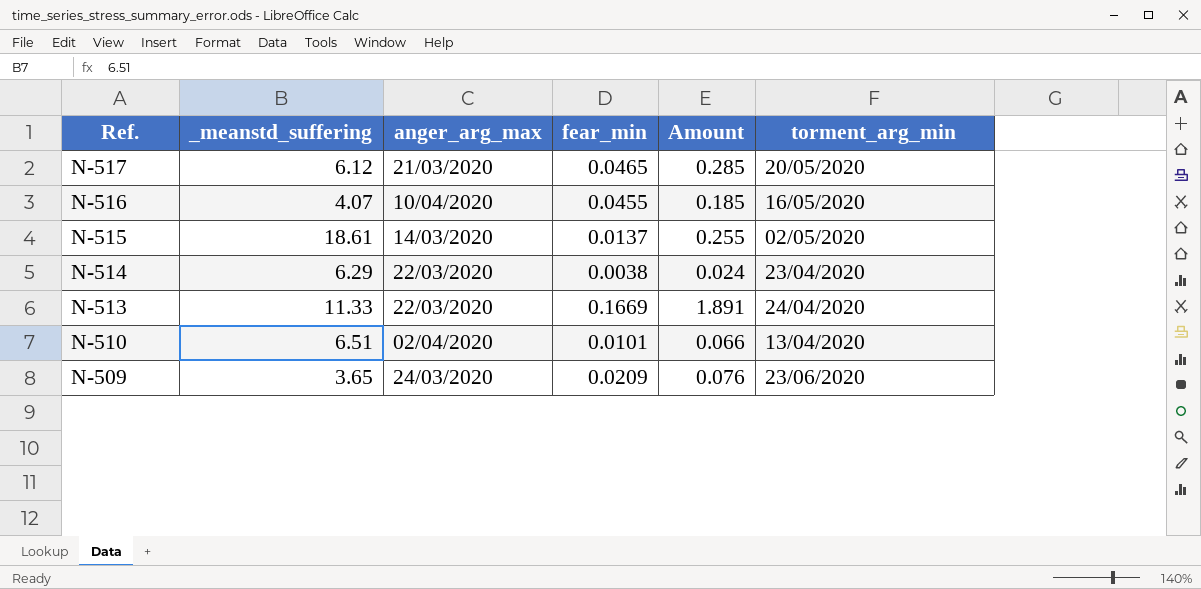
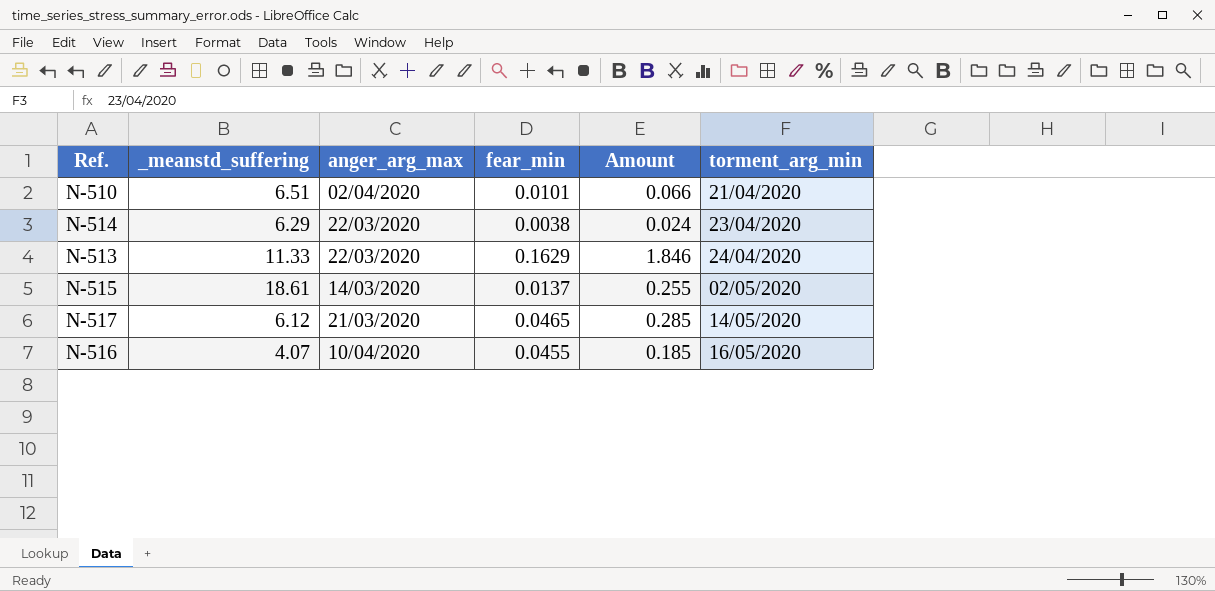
row order: Ref. descending -> torment_arg_min ascending
row N-509: 3.65 | 24/03/2020 | 0.0209 | 0.076 | 23/06/2020 -> none
N-510 | torment_arg_min: 13/04/2020 -> 21/04/2020
N-513 | fear_min: 0.1669 -> 0.1629
N-513 | Amount: 1.891 -> 1.846
N-517 | torment_arg_min: 20/05/2020 -> 14/05/2020

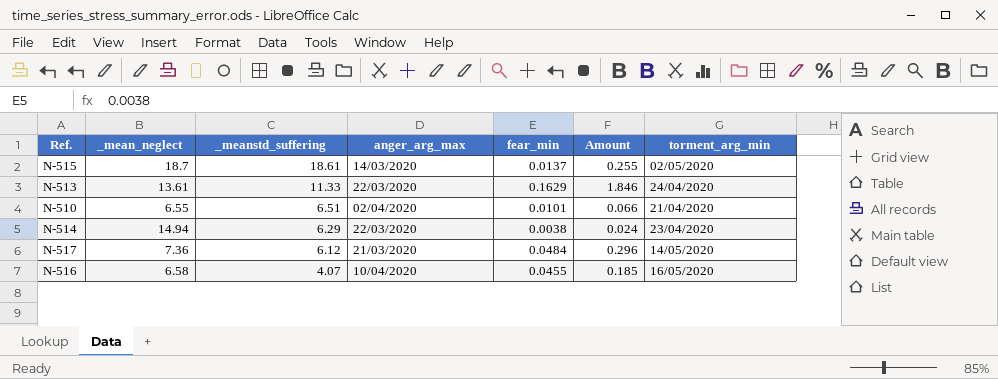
row order: torment_arg_min ascending -> _meanstd_suffering descending
column _mean_neglect | position: none -> 2
N-517 | fear_min: 0.0465 -> 0.0484
N-517 | Amount: 0.285 -> 0.296

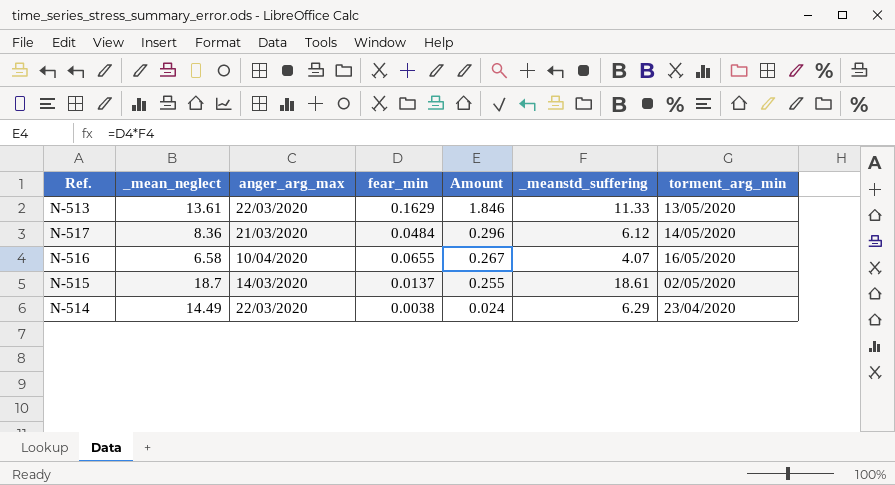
row order: _meanstd_suffering descending -> Amount descending
column _meanstd_suffering | position: 3 -> 6
row N-510: 6.55 | 6.51 | 02/04/2020 | 0.0101 | 0.066 | 21/04/2020 -> none
N-513 | torment_arg_min: 24/04/2020 -> 13/05/2020
N-517 | _mean_neglect: 7.36 -> 8.36
N-516 | fear_min: 0.0455 -> 0.0655
N-516 | Amount: 0.185 -> 0.267
N-514 | _mean_neglect: 14.94 -> 14.49

